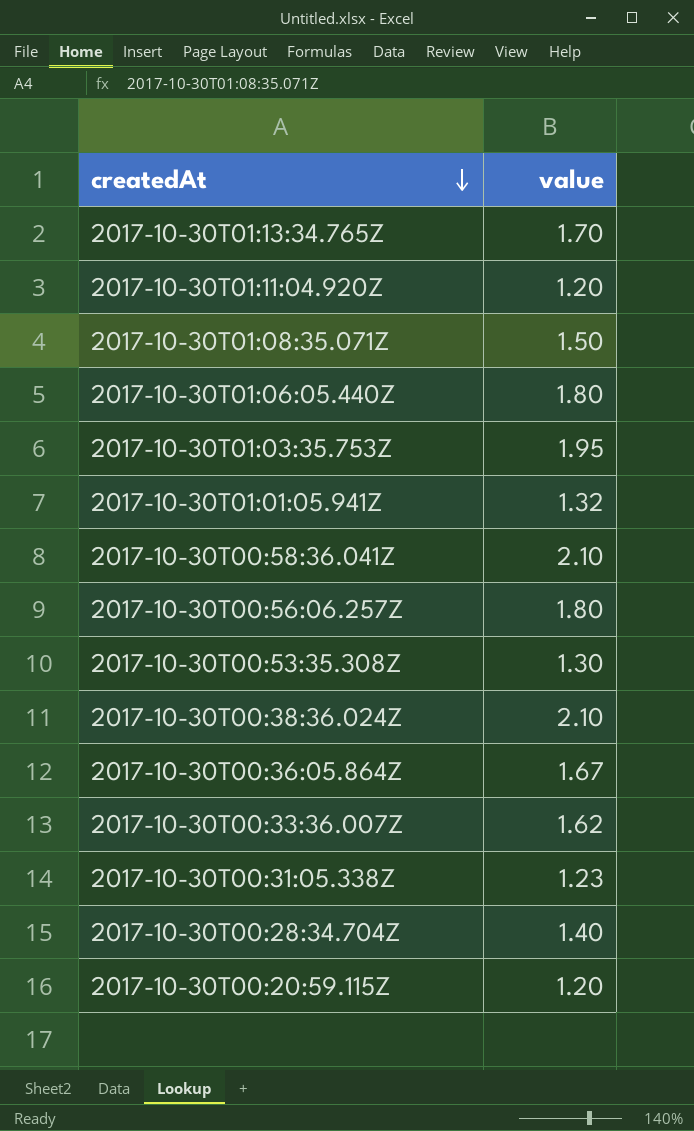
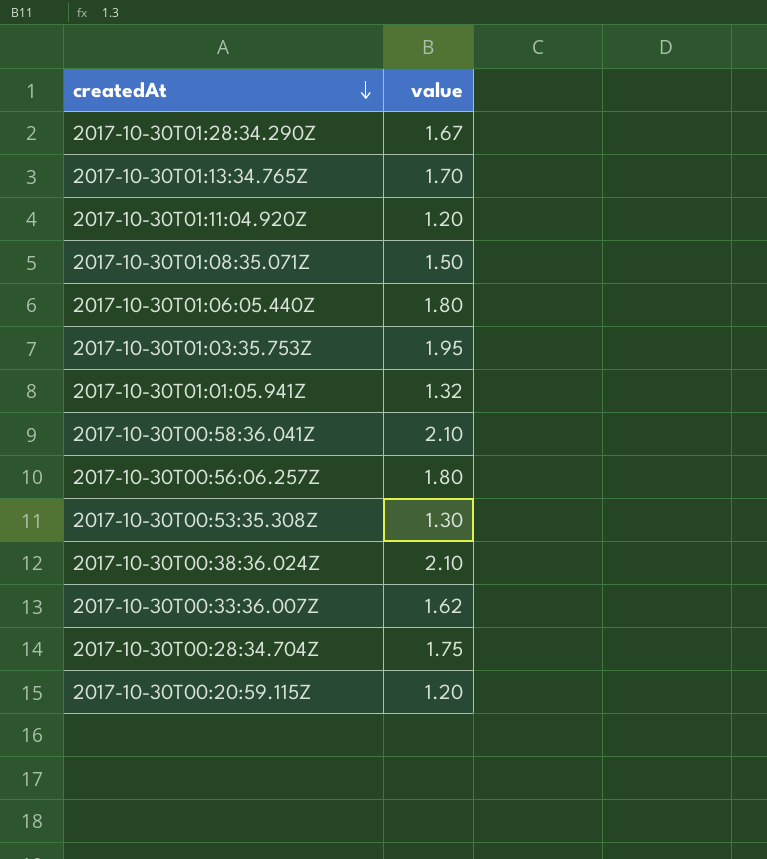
row 2017-10-30T00:36:05.864Z: 1.67 -> none
row 2017-10-30T00:31:05.338Z: 1.23 -> none
row 2017-10-30T01:28:34.290Z: none -> 1.67
2017-10-30T00:28:34.704Z | value: 1.40 -> 1.75

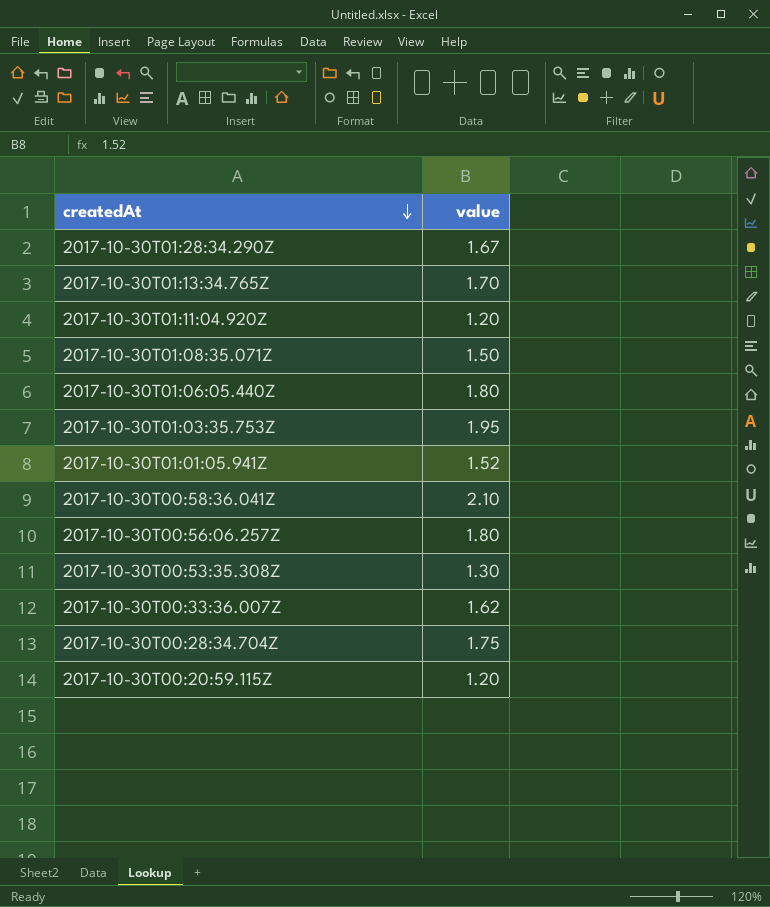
row 2017-10-30T00:38:36.024Z: 2.10 -> none
2017-10-30T01:01:05.941Z | value: 1.32 -> 1.52

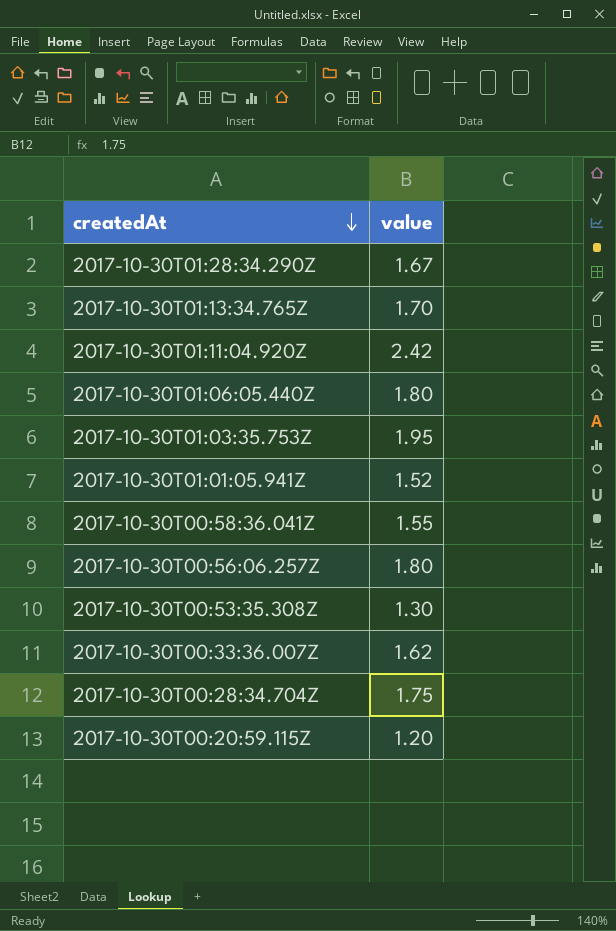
row 2017-10-30T01:08:35.071Z: 1.50 -> none
2017-10-30T01:11:04.920Z | value: 1.20 -> 2.42
2017-10-30T00:58:36.041Z | value: 2.10 -> 1.55

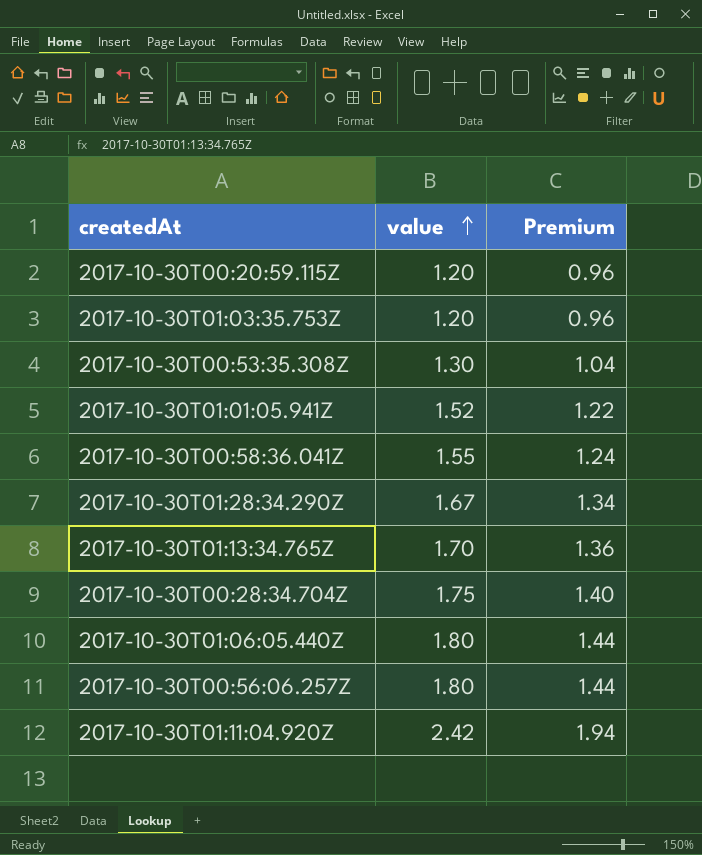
row order: createdAt descending -> value ascending
column Premium | formula: none -> [value] * 0.8
row 2017-10-30T00:33:36.007Z: 1.62 -> none
2017-10-30T01:03:35.753Z | value: 1.95 -> 1.20

